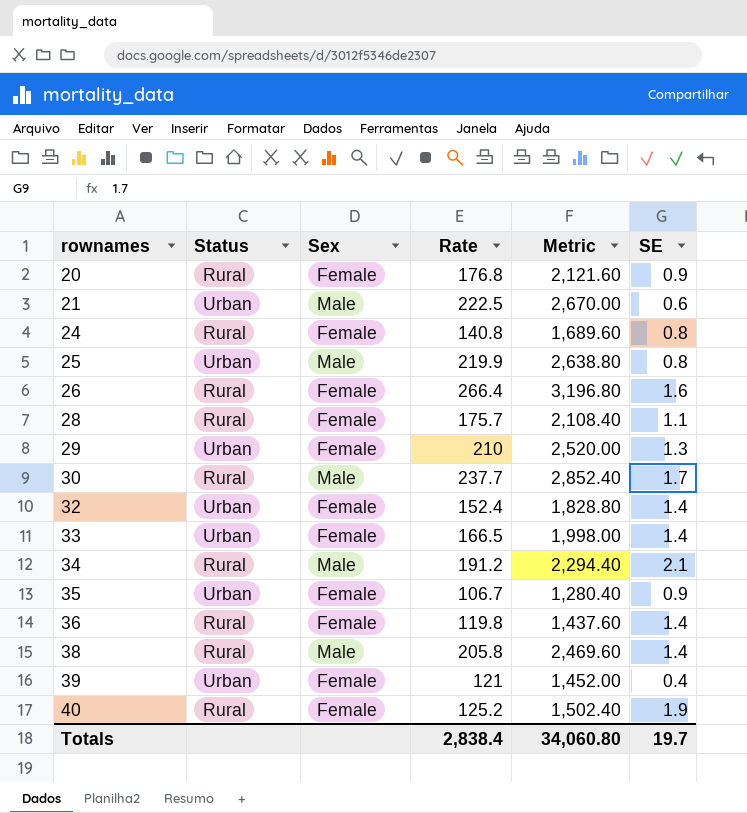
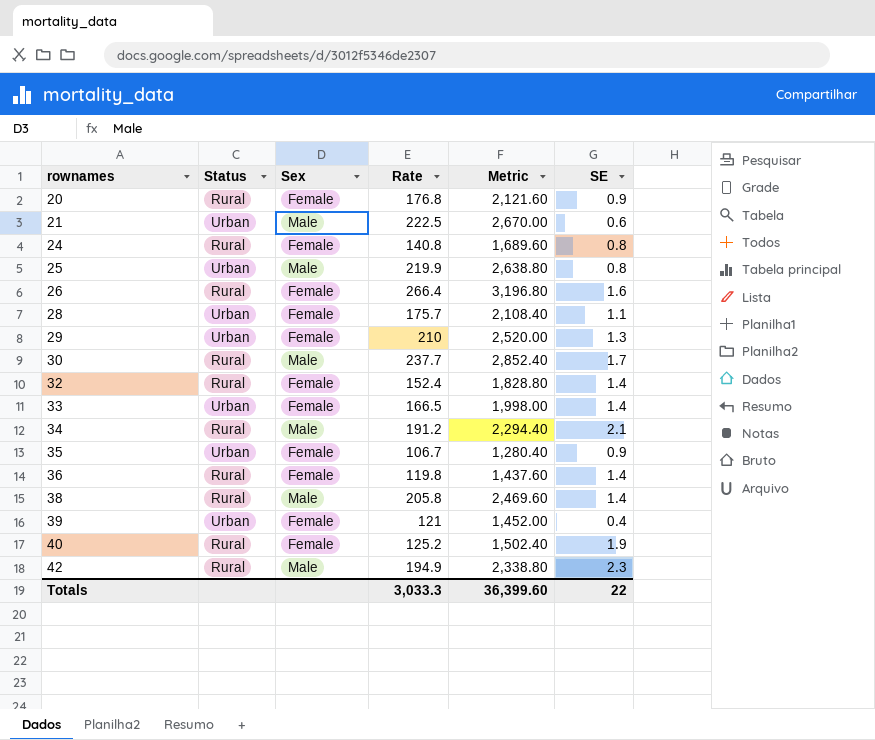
28 | Status: Rural -> Urban
32 | Status: Urban -> Rural
row 42: none -> Rural | Male | 194.9 | 2,338.80 | 2.3
Totals | Rate: 2,838.4 -> 3,033.3
Totals | Metric: 34,060.80 -> 36,399.60
Totals | SE: 19.7 -> 22

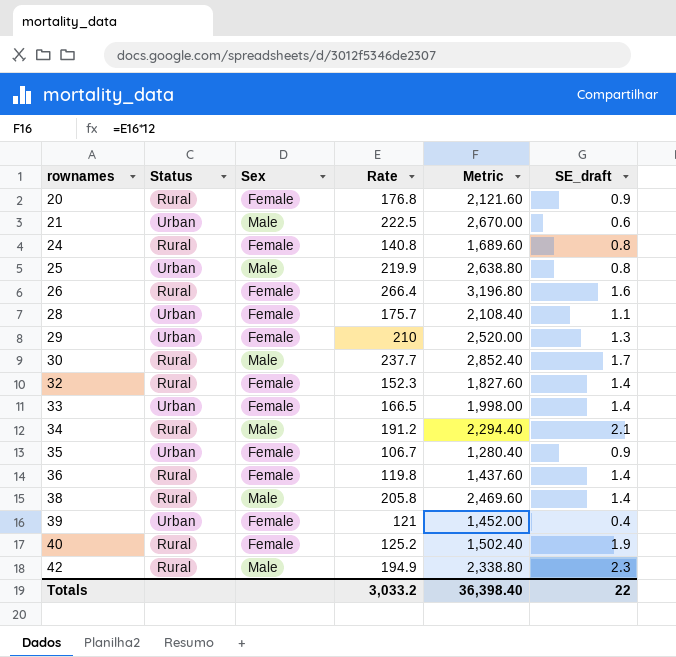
column name: SE -> SE_draft
32 | Rate: 152.4 -> 152.3
32 | Metric: 1,828.80 -> 1,827.60
Totals | Rate: 3,033.3 -> 3,033.2
Totals | Metric: 36,399.60 -> 36,398.40

